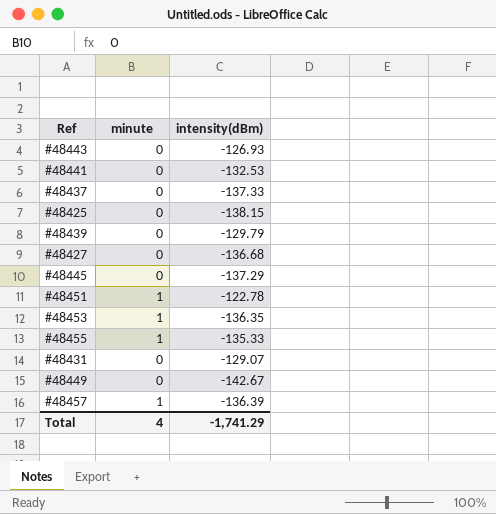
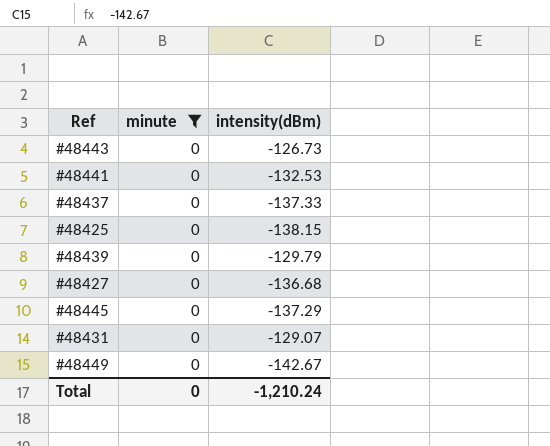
filter: none -> minute = 0
#48443 | intensity(dBm): -126.93 -> -126.73
Total | minute: 4 -> 0
Total | intensity(dBm): -1,741.29 -> -1,210.24

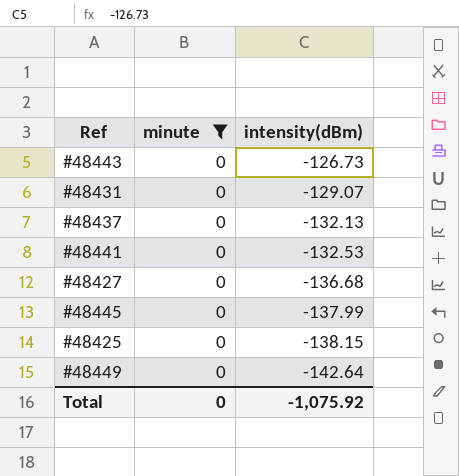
row order: none -> intensity(dBm) descending
row #48439: 0 | -129.79 -> none
#48437 | intensity(dBm): -137.33 -> -132.13
#48445 | intensity(dBm): -137.29 -> -137.99
#48449 | intensity(dBm): -142.67 -> -142.64
Total | intensity(dBm): -1,210.24 -> -1,075.92

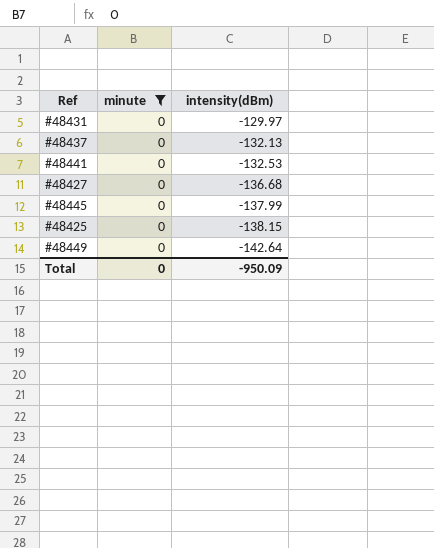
row #48443: 0 | -126.73 -> none
#48431 | intensity(dBm): -129.07 -> -129.97
Total | intensity(dBm): -1,075.92 -> -950.09

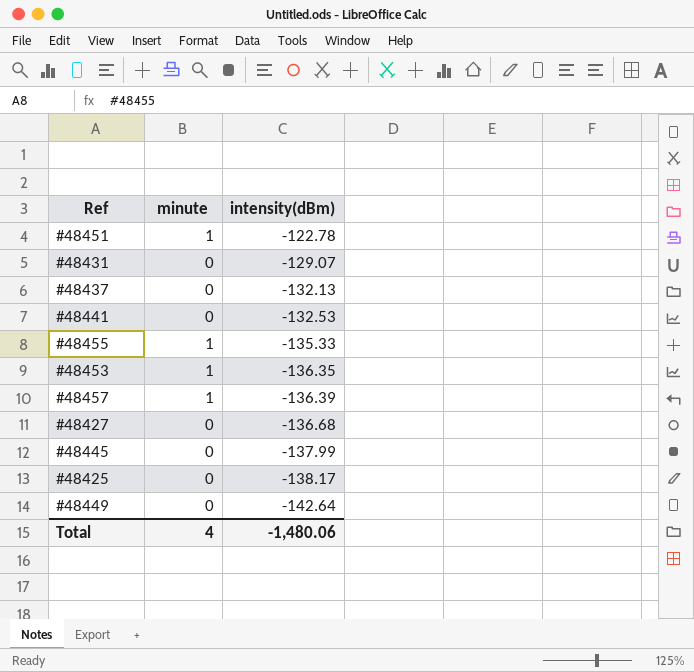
filter: minute = 0 -> none
#48431 | intensity(dBm): -129.97 -> -129.07
#48425 | intensity(dBm): -138.15 -> -138.17
Total | minute: 0 -> 4
Total | intensity(dBm): -950.09 -> -1,480.06

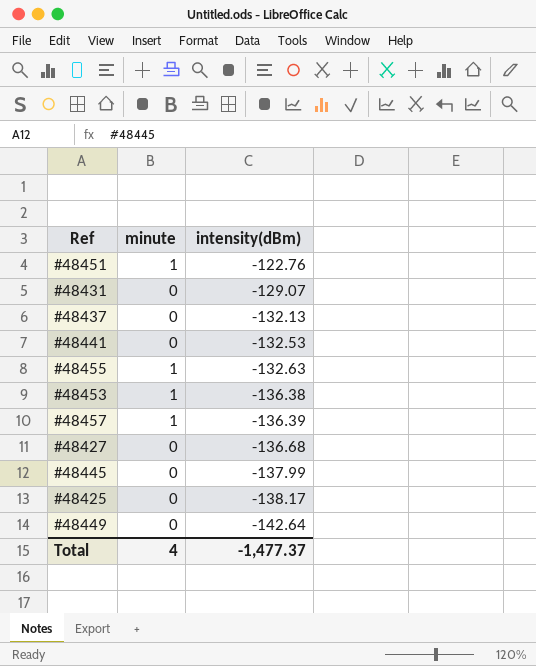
#48451 | intensity(dBm): -122.78 -> -122.76
#48455 | intensity(dBm): -135.33 -> -132.63
#48453 | intensity(dBm): -136.35 -> -136.38
Total | intensity(dBm): -1,480.06 -> -1,477.37

